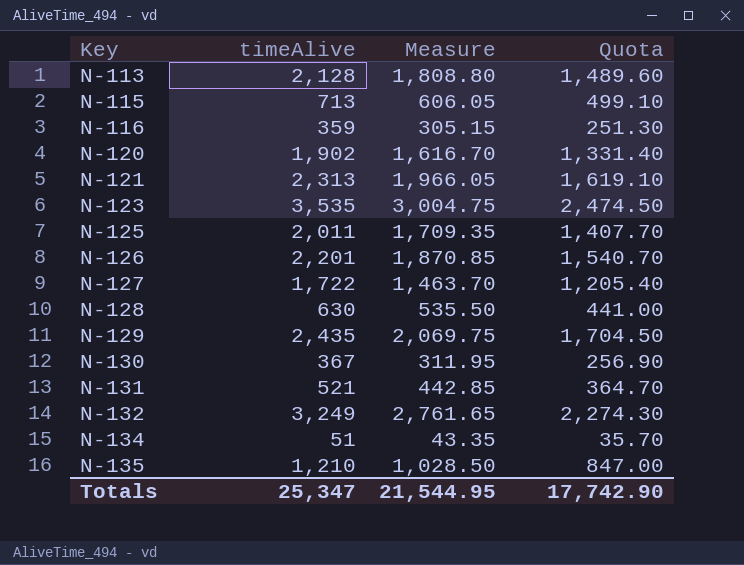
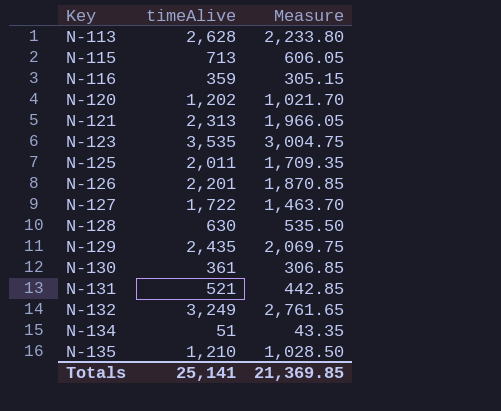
column Quota | formula: [timeAlive] * 0.7 -> none
N-113 | timeAlive: 2,128 -> 2,628
N-113 | Measure: 1,808.80 -> 2,233.80
N-120 | timeAlive: 1,902 -> 1,202
N-120 | Measure: 1,616.70 -> 1,021.70
N-130 | timeAlive: 367 -> 361
N-130 | Measure: 311.95 -> 306.85
Totals | timeAlive: 25,347 -> 25,141
Totals | Measure: 21,544.95 -> 21,369.85

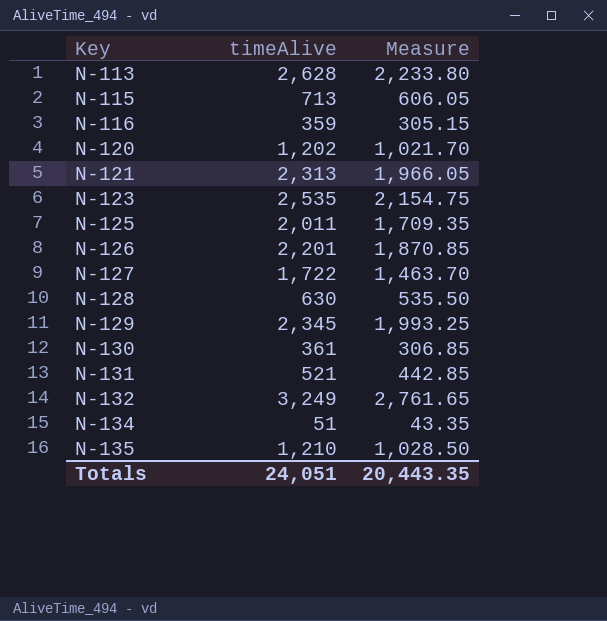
N-123 | timeAlive: 3,535 -> 2,535
N-123 | Measure: 3,004.75 -> 2,154.75
N-129 | timeAlive: 2,435 -> 2,345
N-129 | Measure: 2,069.75 -> 1,993.25
Totals | timeAlive: 25,141 -> 24,051
Totals | Measure: 21,369.85 -> 20,443.35

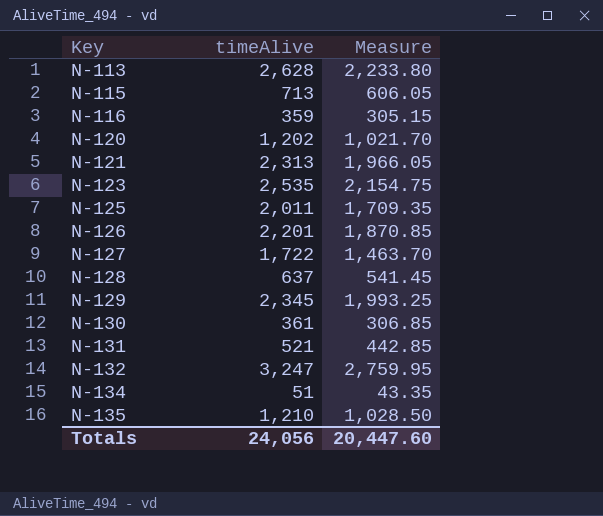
N-128 | timeAlive: 630 -> 637
N-128 | Measure: 535.50 -> 541.45
N-132 | timeAlive: 3,249 -> 3,247
N-132 | Measure: 2,761.65 -> 2,759.95
Totals | timeAlive: 24,051 -> 24,056
Totals | Measure: 20,443.35 -> 20,447.60

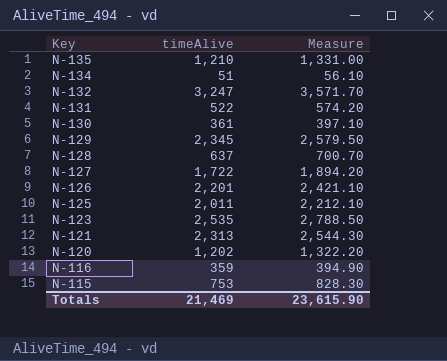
row order: Key ascending -> Key descending
column Measure | formula: [timeAlive] * 0.85 -> [timeAlive] * 1.1
row N-113: 2,628 | 2,233.80 -> none
N-131 | timeAlive: 521 -> 522
N-115 | timeAlive: 713 -> 753
Totals | timeAlive: 24,056 -> 21,469
Totals | Measure: 20,447.60 -> 23,615.90

